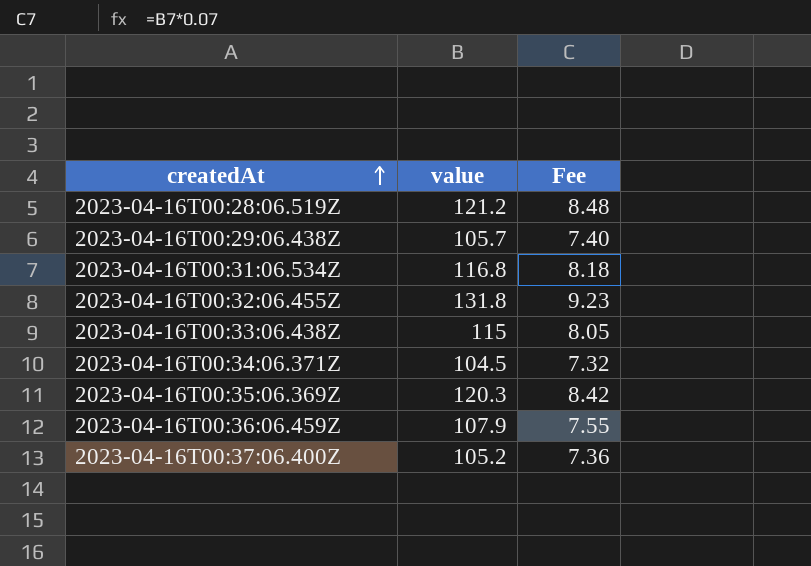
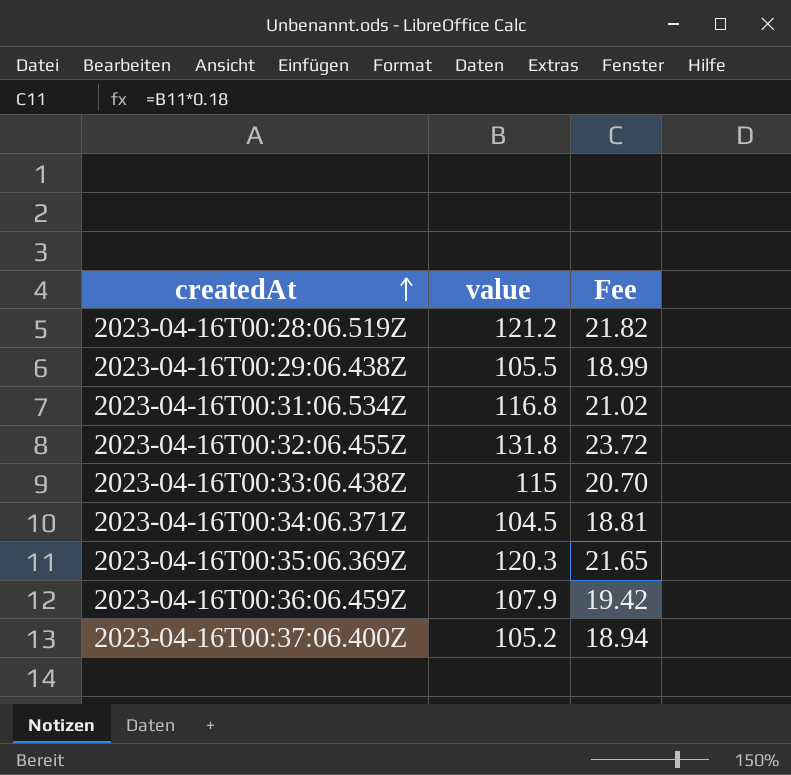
column Fee | formula: [value] * 0.07 -> [value] * 0.18
2023-04-16T00:29:06.438Z | value: 105.7 -> 105.5

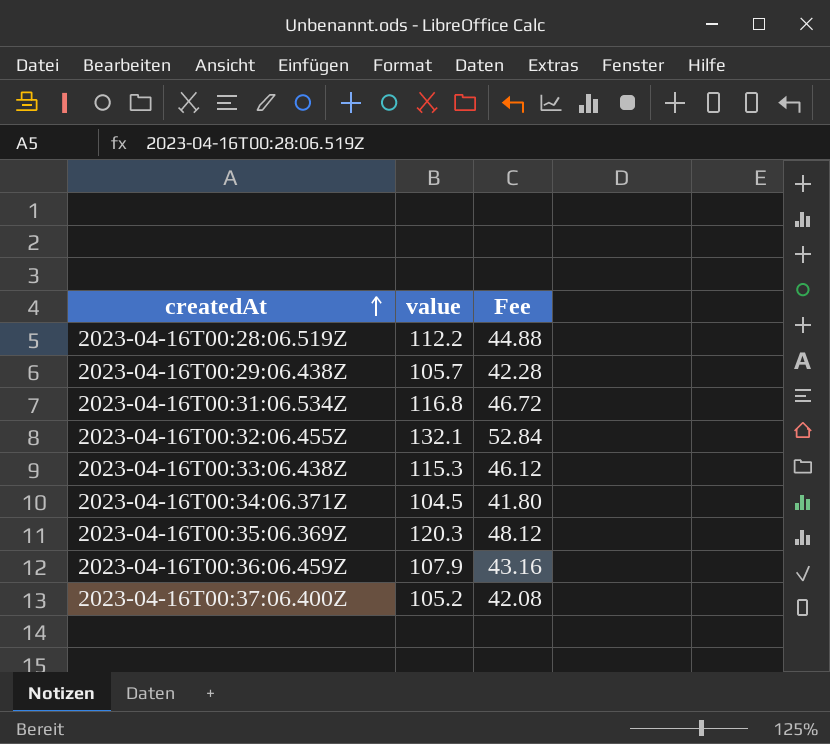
column Fee | formula: [value] * 0.18 -> [value] * 0.4
2023-04-16T00:28:06.519Z | value: 121.2 -> 112.2
2023-04-16T00:29:06.438Z | value: 105.5 -> 105.7
2023-04-16T00:32:06.455Z | value: 131.8 -> 132.1
2023-04-16T00:33:06.438Z | value: 115 -> 115.3

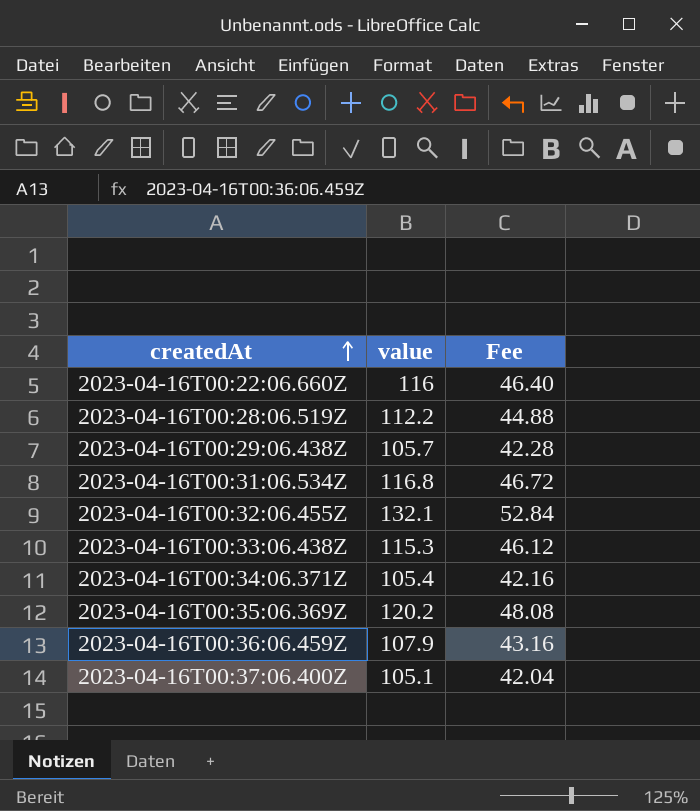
row 2023-04-16T00:22:06.660Z: none -> 116 | 46.40
2023-04-16T00:34:06.371Z | value: 104.5 -> 105.4
2023-04-16T00:34:06.371Z | Fee: 41.80 -> 42.16
2023-04-16T00:35:06.369Z | value: 120.3 -> 120.2
2023-04-16T00:35:06.369Z | Fee: 48.12 -> 48.08
2023-04-16T00:37:06.400Z | value: 105.2 -> 105.1
2023-04-16T00:37:06.400Z | Fee: 42.08 -> 42.04

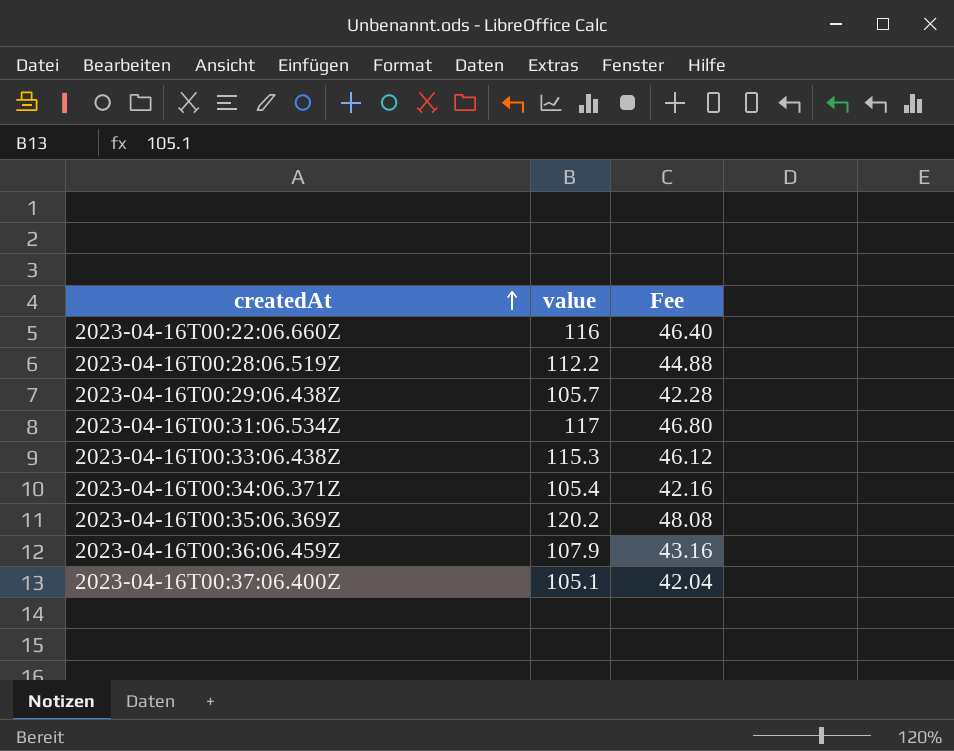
row 2023-04-16T00:32:06.455Z: 132.1 | 52.84 -> none
2023-04-16T00:31:06.534Z | value: 116.8 -> 117
2023-04-16T00:31:06.534Z | Fee: 46.72 -> 46.80

